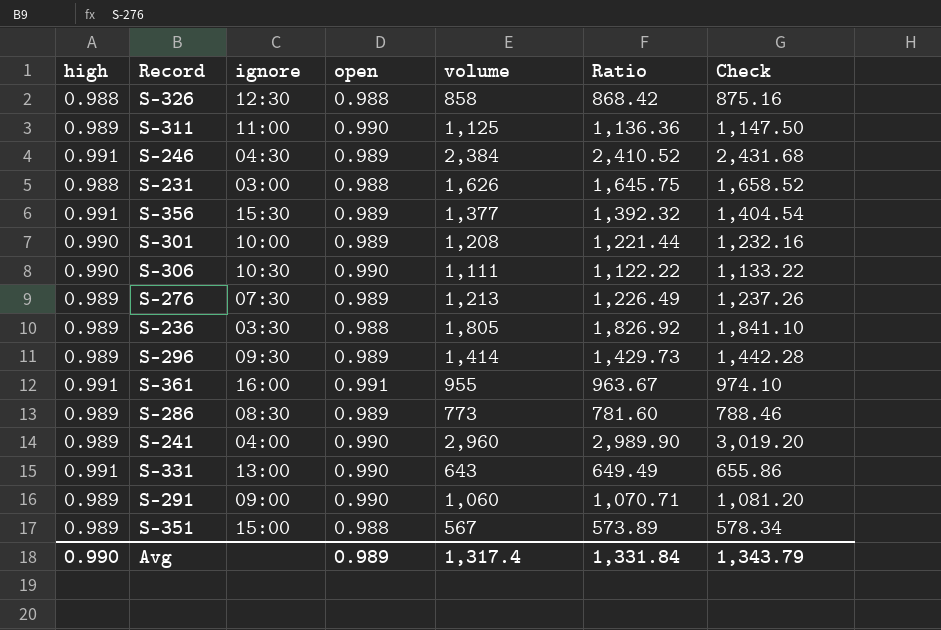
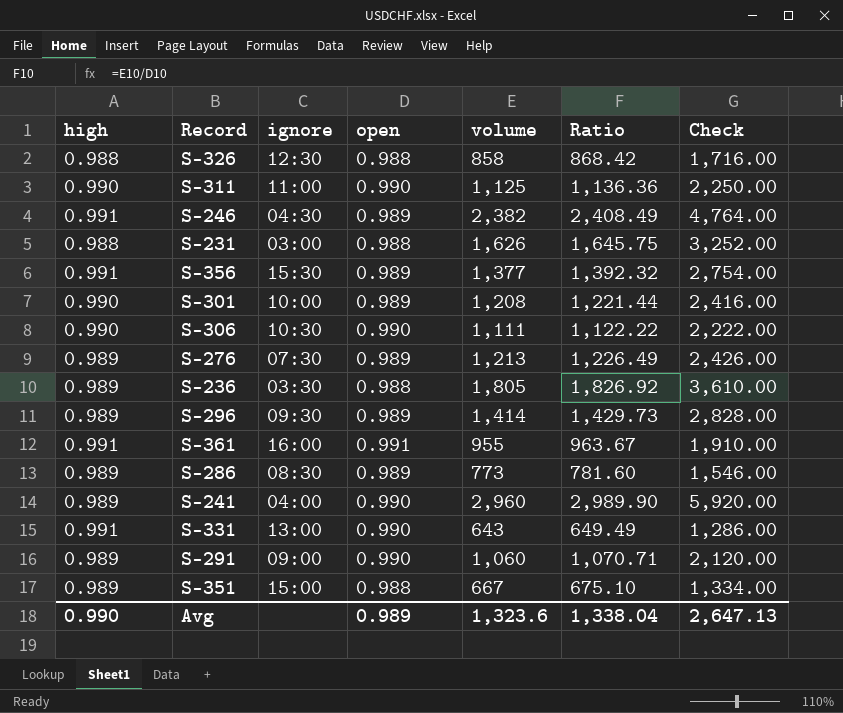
column Check | formula: [volume] * 1.02 -> [volume] * 2
S-311 | high: 0.989 -> 0.990
S-246 | volume: 2,384 -> 2,382
S-246 | Ratio: 2,410.52 -> 2,408.49
S-351 | volume: 567 -> 667
S-351 | Ratio: 573.89 -> 675.10
Avg | volume: 1,317.4 -> 1,323.6
Avg | Ratio: 1,331.84 -> 1,338.04
Avg | Check: 1,343.79 -> 2,647.13

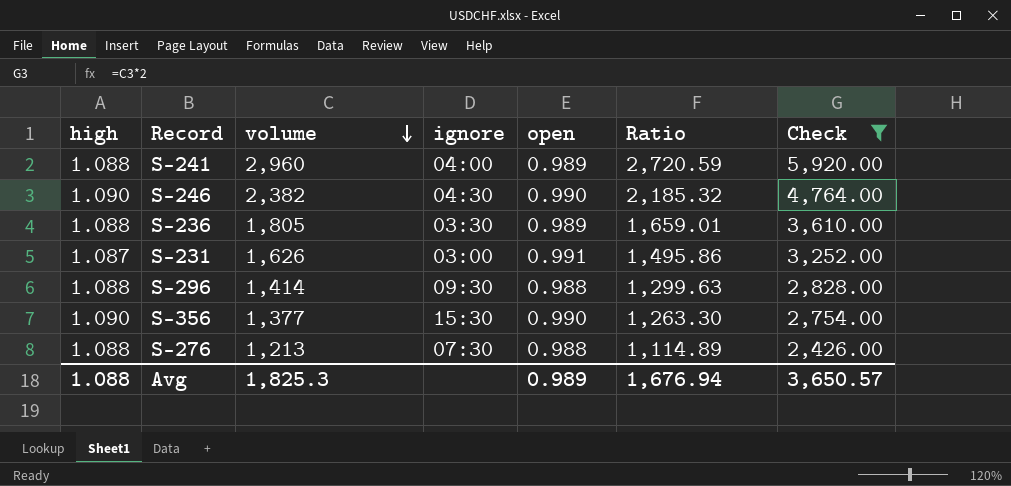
filter: none -> Check >= 2,426.00
row order: none -> volume descending
column volume | position: 5 -> 3
column Ratio | formula: [volume] / [open] -> [volume] / [high]
S-241 | high: 0.989 -> 1.088
S-241 | open: 0.990 -> 0.989
S-246 | high: 0.991 -> 1.090
S-246 | open: 0.989 -> 0.990
S-236 | high: 0.989 -> 1.088
S-236 | open: 0.988 -> 0.989
S-231 | high: 0.988 -> 1.087
S-231 | open: 0.988 -> 0.991
S-296 | high: 0.989 -> 1.088
S-296 | open: 0.989 -> 0.988
S-356 | high: 0.991 -> 1.090
S-356 | open: 0.989 -> 0.990
S-276 | high: 0.989 -> 1.088
S-276 | open: 0.989 -> 0.988
Avg | high: 0.990 -> 1.088
Avg | volume: 1,323.6 -> 1,825.3
Avg | Ratio: 1,338.04 -> 1,676.94
Avg | Check: 2,647.13 -> 3,650.57

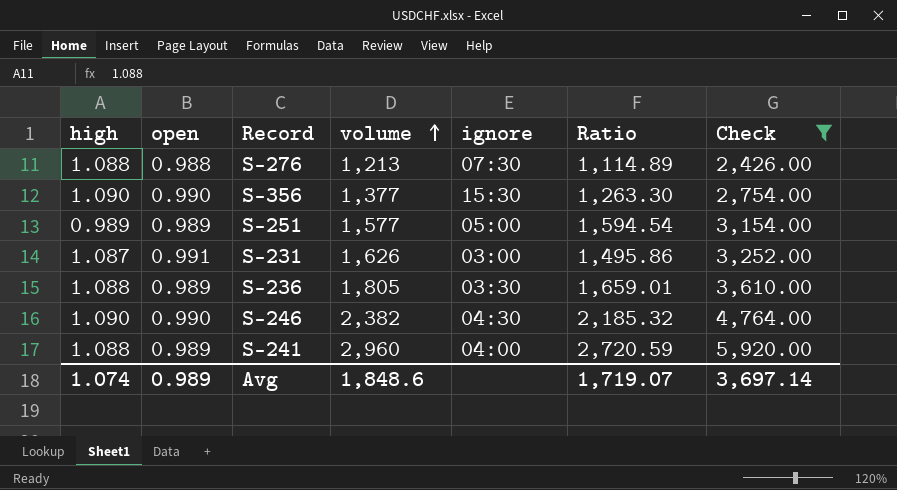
row order: volume descending -> volume ascending
column open | position: 5 -> 2
row S-296: 1.088 | 1,414 | 09:30 | 0.988 | 1,299.63 | 2,828.00 -> none
row S-251: none -> 0.989 | 0.989 | 1,577 | 05:00 | 1,594.54 | 3,154.00
Avg | high: 1.088 -> 1.074
Avg | volume: 1,825.3 -> 1,848.6
Avg | Ratio: 1,676.94 -> 1,719.07
Avg | Check: 3,650.57 -> 3,697.14

